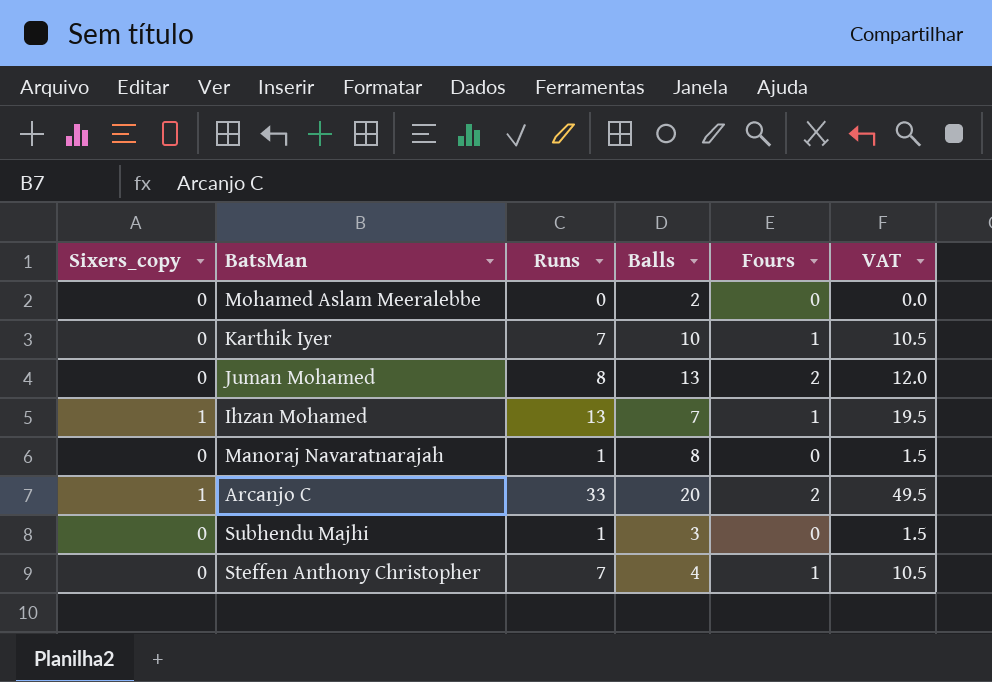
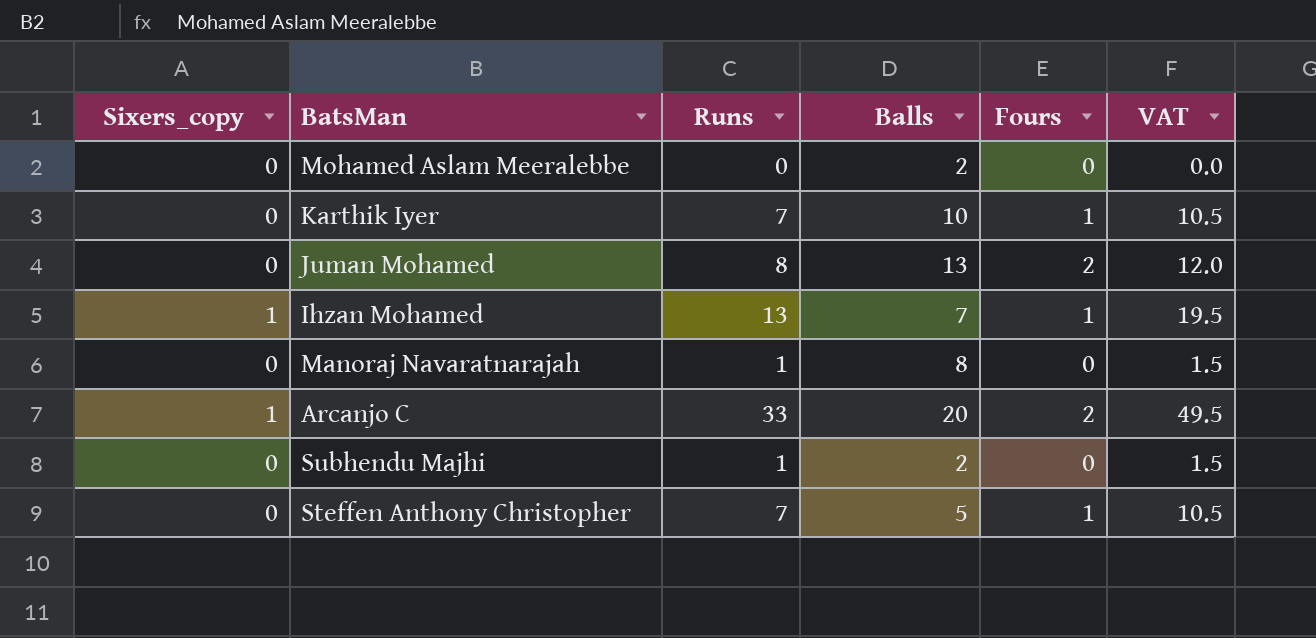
Subhendu Majhi | Balls: 3 -> 2
Steffen Anthony Christopher | Balls: 4 -> 5

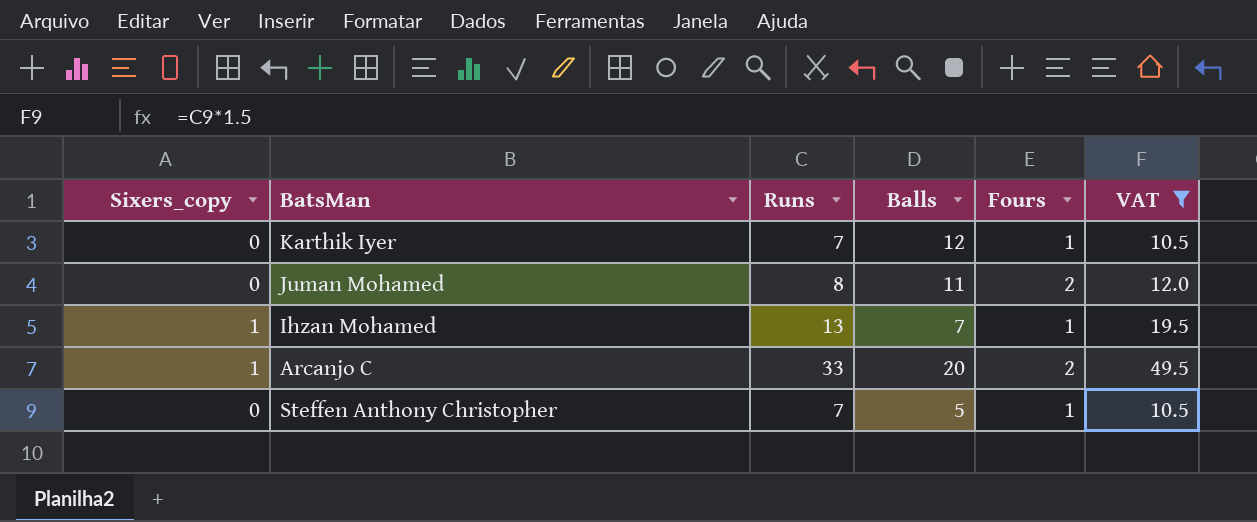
filter: none -> VAT >= 10.5
Karthik Iyer | Balls: 10 -> 12
Juman Mohamed | Balls: 13 -> 11

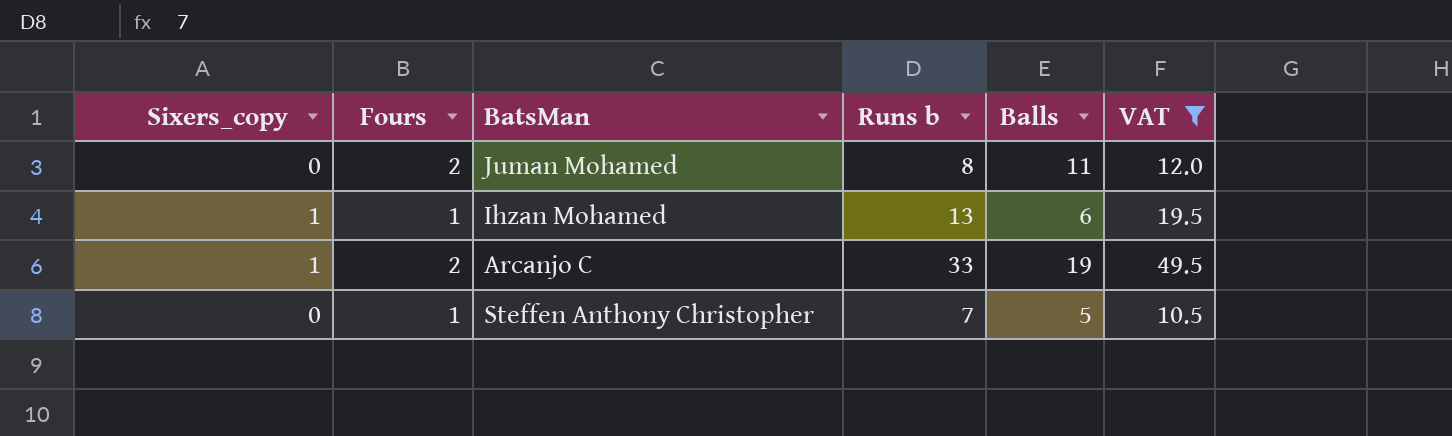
column Fours | position: 5 -> 2
column name: Runs -> Runs b
row Karthik Iyer: 0 | 7 | 12 | 1 | 10.5 -> none
Ihzan Mohamed | Balls: 7 -> 6
Arcanjo C | Balls: 20 -> 19

